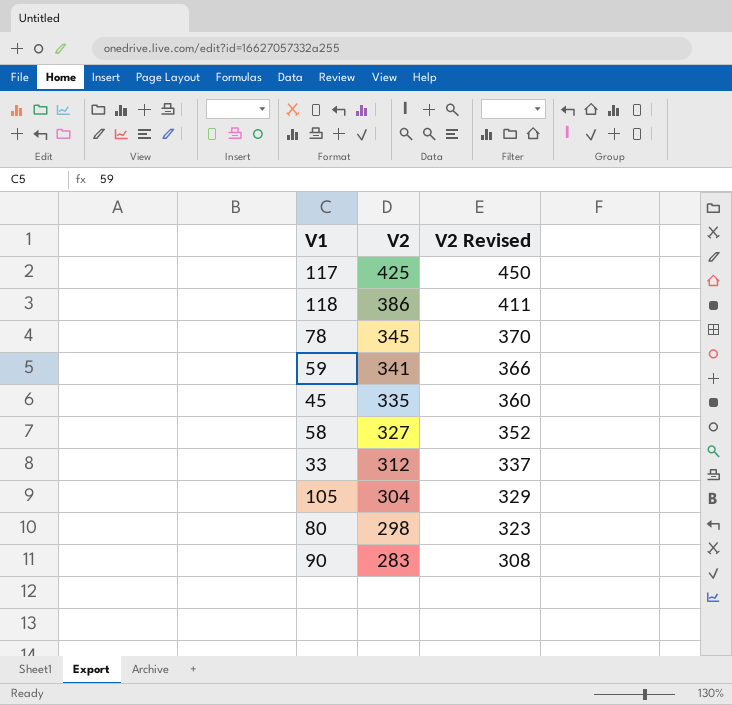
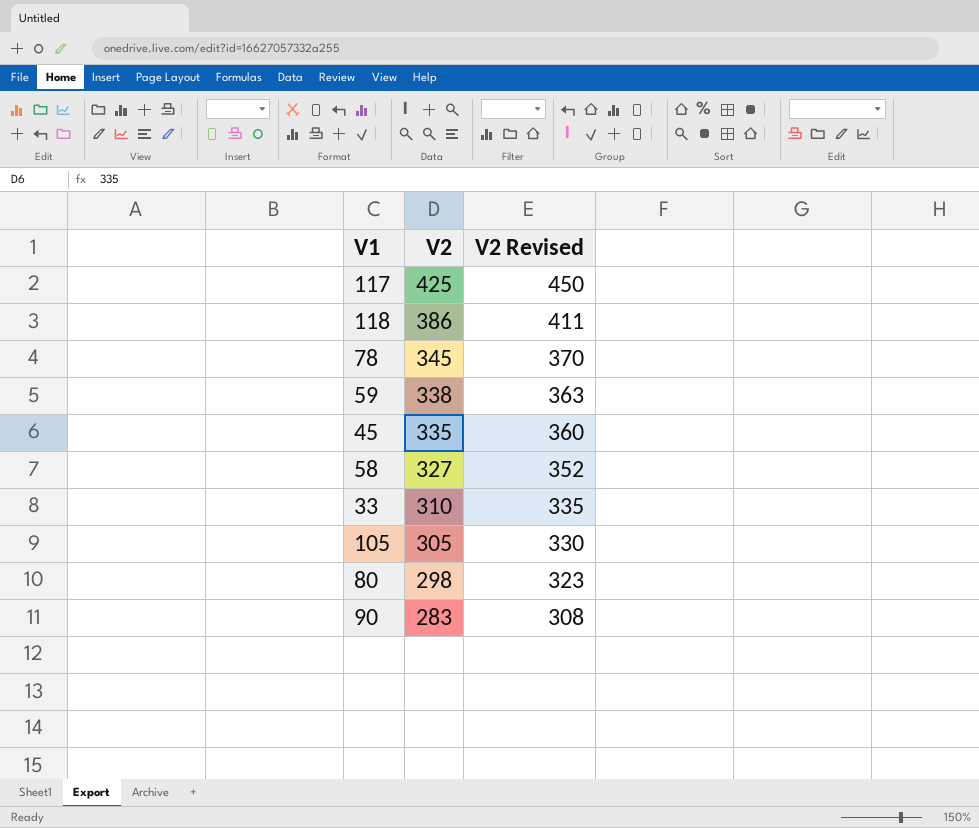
59 | V2: 341 -> 338
59 | V2 Revised: 366 -> 363
33 | V2: 312 -> 310
33 | V2 Revised: 337 -> 335
105 | V2: 304 -> 305
105 | V2 Revised: 329 -> 330

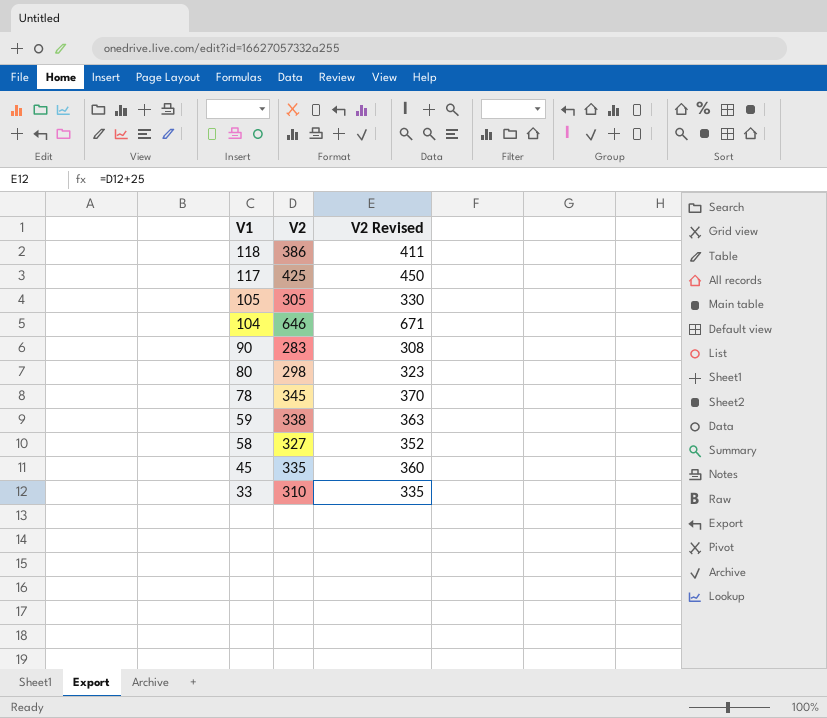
row order: V2 descending -> V1 descending
row 104: none -> 646 | 671

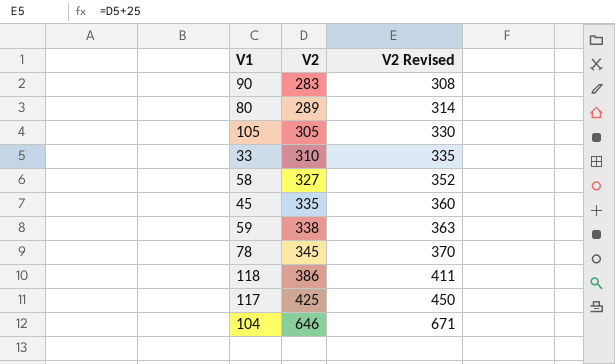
row order: V1 descending -> V2 ascending
80 | V2: 298 -> 289
80 | V2 Revised: 323 -> 314

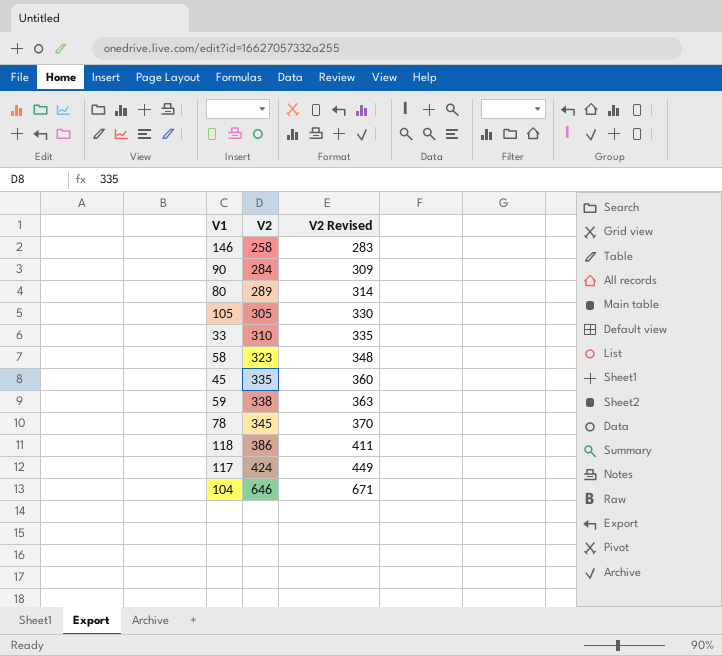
row 146: none -> 258 | 283
90 | V2: 283 -> 284
90 | V2 Revised: 308 -> 309
58 | V2: 327 -> 323
58 | V2 Revised: 352 -> 348
117 | V2: 425 -> 424
117 | V2 Revised: 450 -> 449

